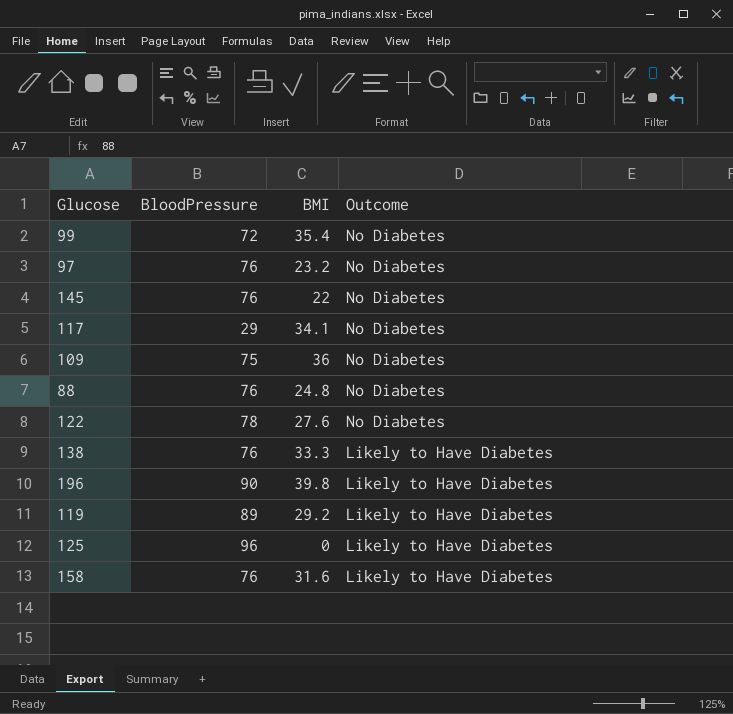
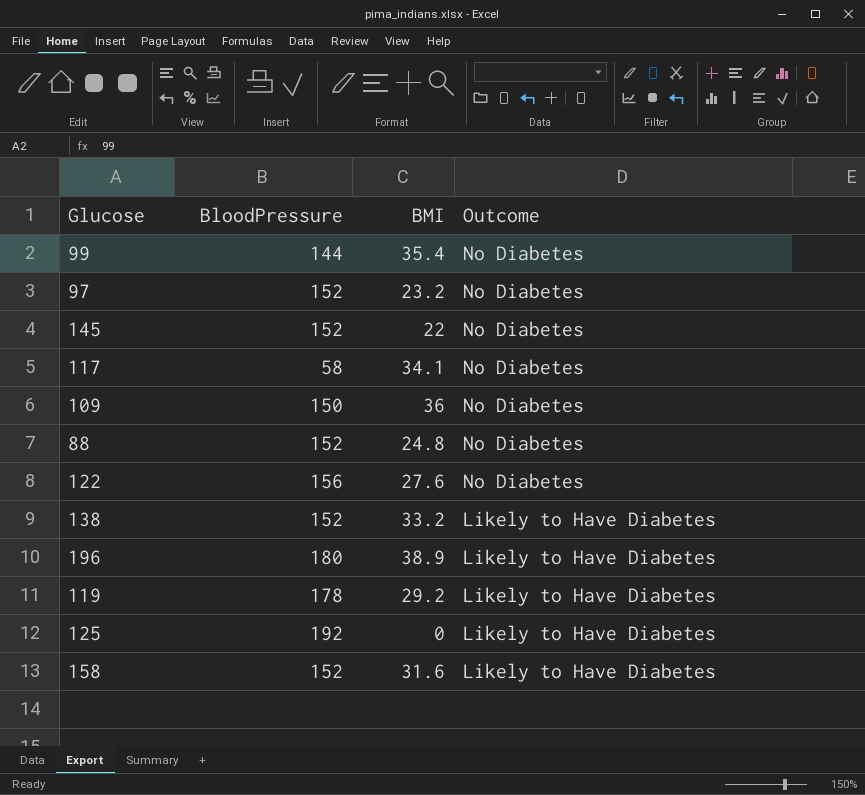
99 | BloodPressure: 72 -> 144
97 | BloodPressure: 76 -> 152
145 | BloodPressure: 76 -> 152
117 | BloodPressure: 29 -> 58
109 | BloodPressure: 75 -> 150
88 | BloodPressure: 76 -> 152
122 | BloodPressure: 78 -> 156
138 | BloodPressure: 76 -> 152
138 | BMI: 33.3 -> 33.2
196 | BloodPressure: 90 -> 180
196 | BMI: 39.8 -> 38.9
119 | BloodPressure: 89 -> 178
125 | BloodPressure: 96 -> 192
158 | BloodPressure: 76 -> 152

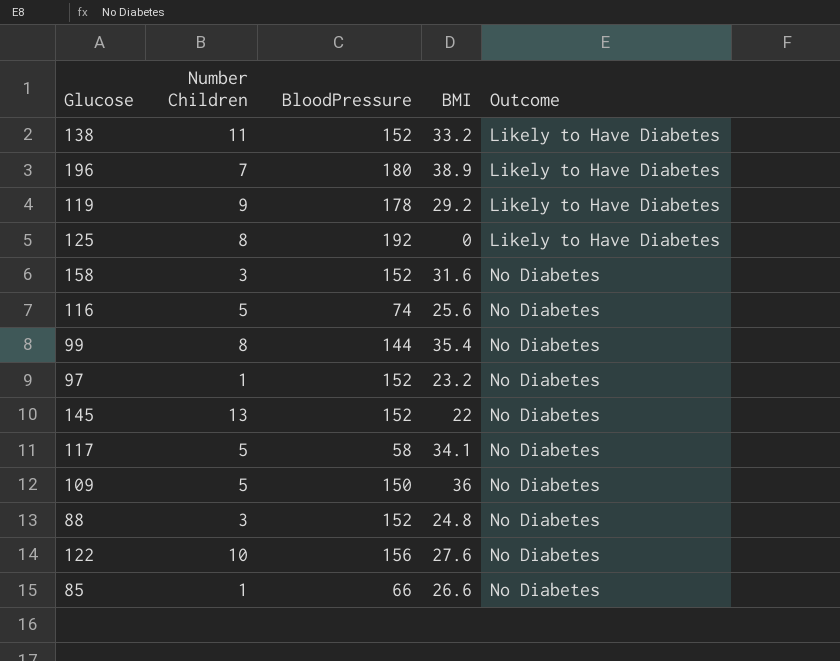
row order: Outcome descending -> Outcome ascending
column Number Children | position: none -> 2
158 | Outcome: Likely to Have Diabetes -> No Diabetes
row 116: none -> 5 | 74 | 25.6 | No Diabetes
row 85: none -> 1 | 66 | 26.6 | No Diabetes

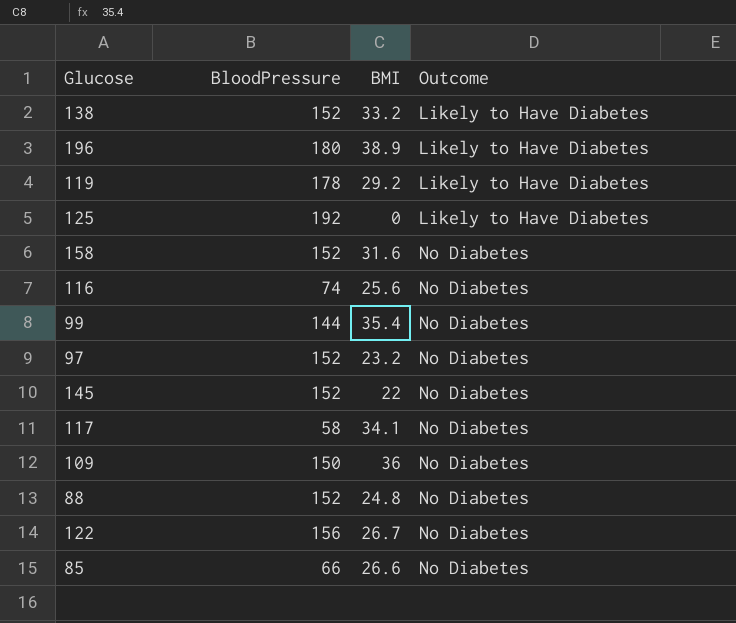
column Number Children | position: 2 -> none
122 | BMI: 27.6 -> 26.7

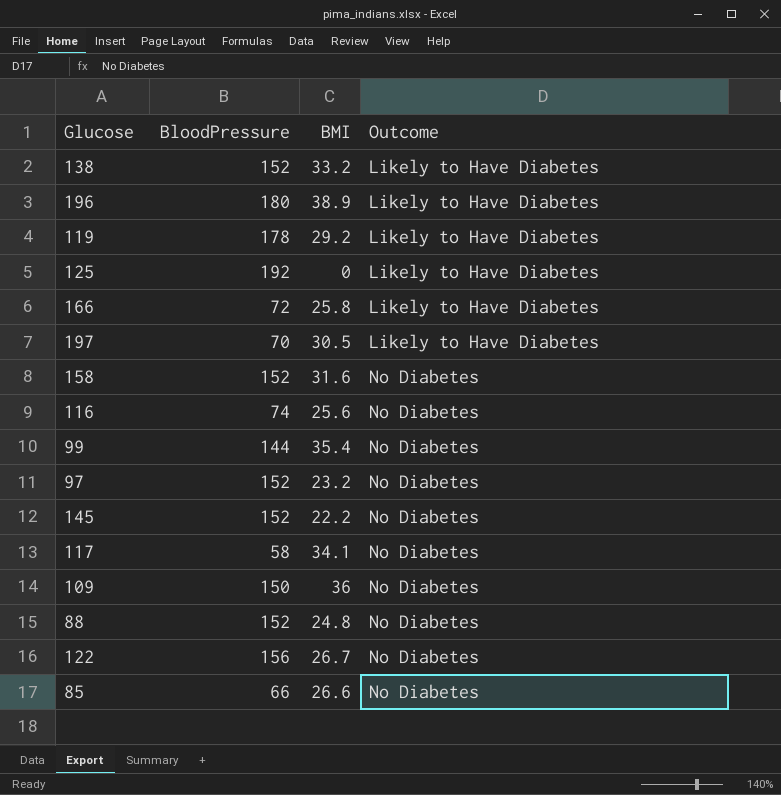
row 166: none -> 72 | 25.8 | Likely to Have Diabetes
row 197: none -> 70 | 30.5 | Likely to Have Diabetes
145 | BMI: 22 -> 22.2

